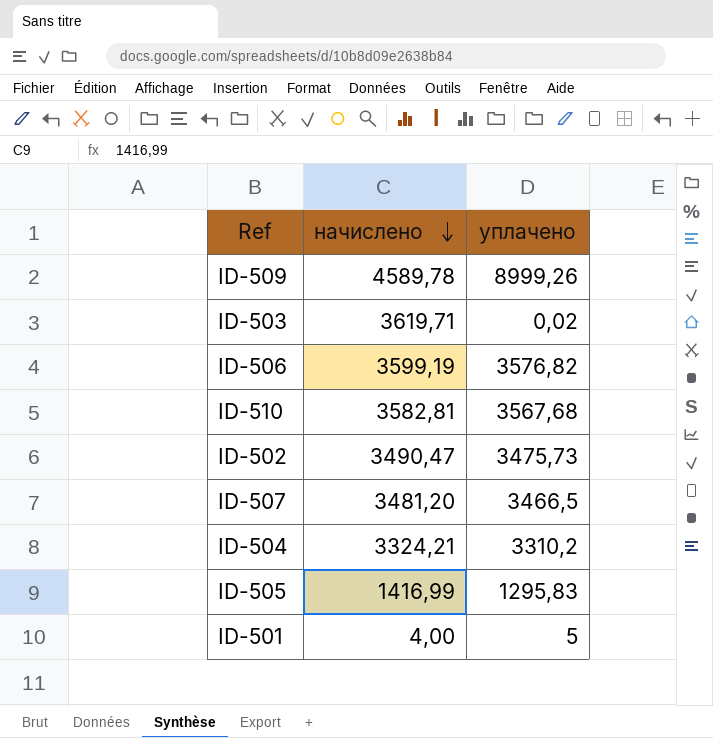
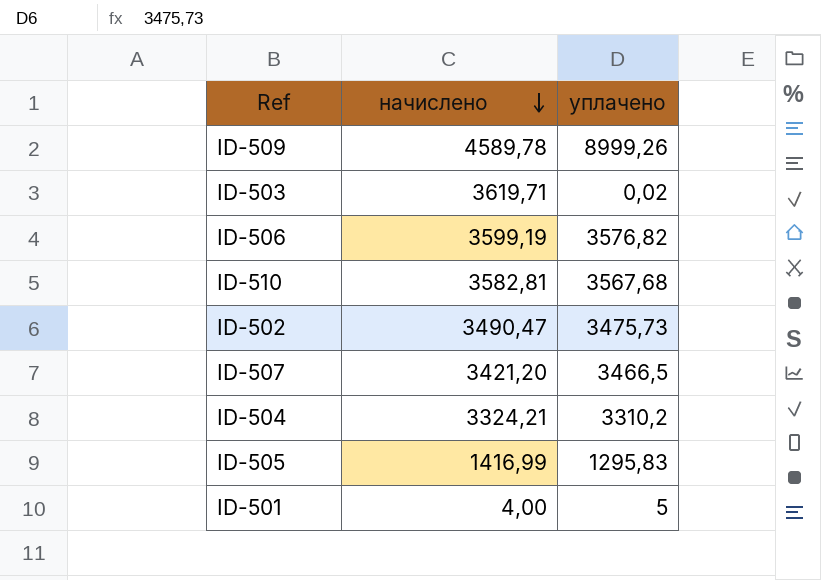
ID-507 | начислено: 3481,20 -> 3421,20

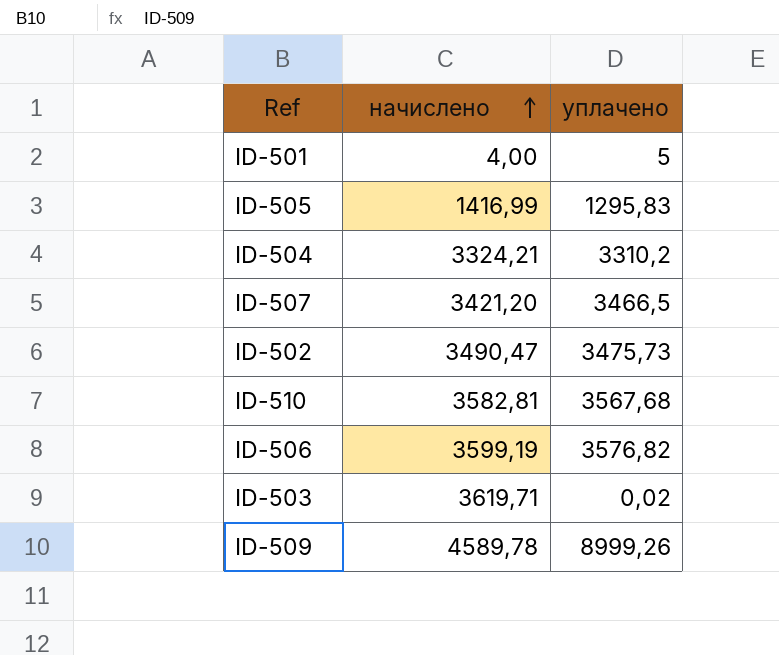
row order: начислено descending -> начислено ascending

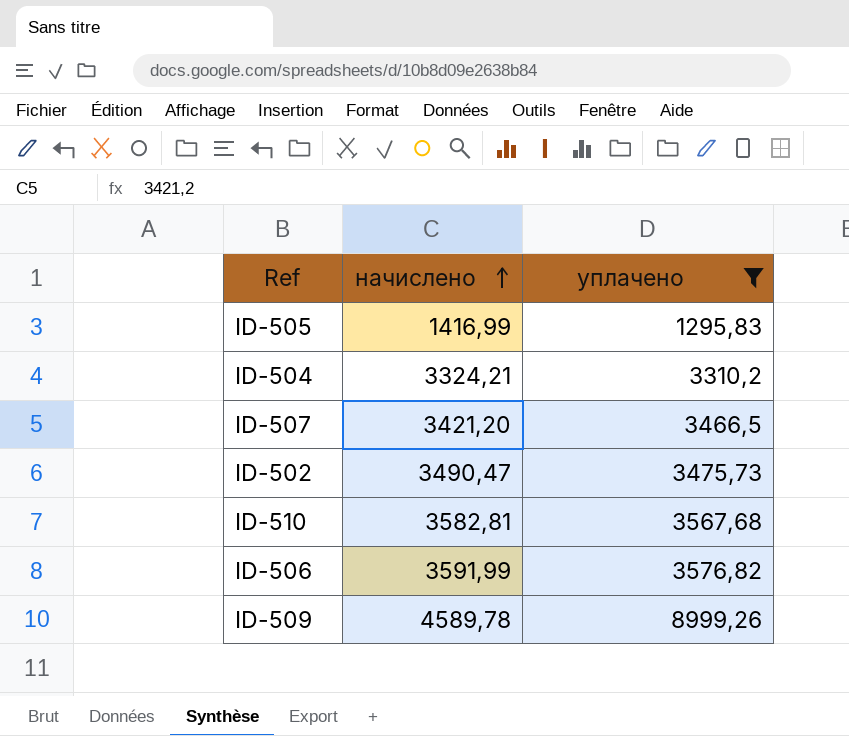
filter: none -> уплачено >= 1295,83
ID-506 | начислено: 3599,19 -> 3591,99

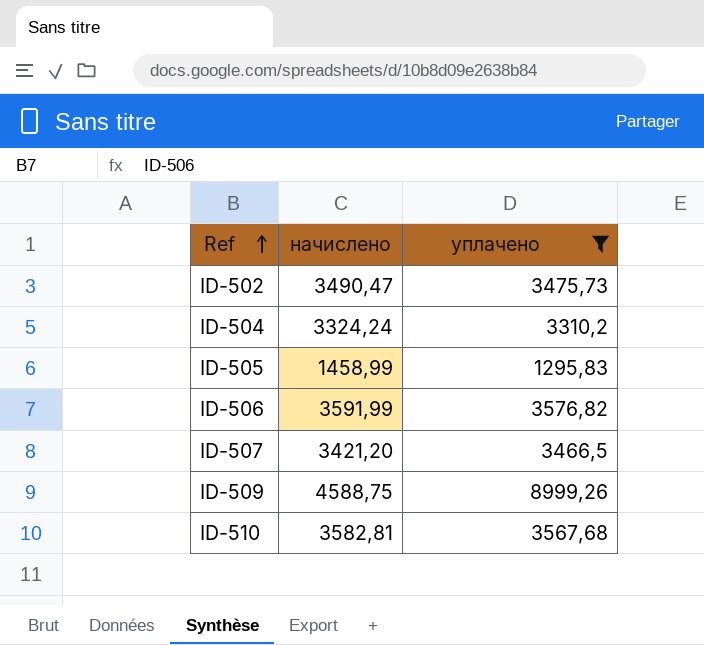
row order: начислено ascending -> Ref ascending
ID-504 | начислено: 3324,21 -> 3324,24
ID-505 | начислено: 1416,99 -> 1458,99
ID-509 | начислено: 4589,78 -> 4588,75

